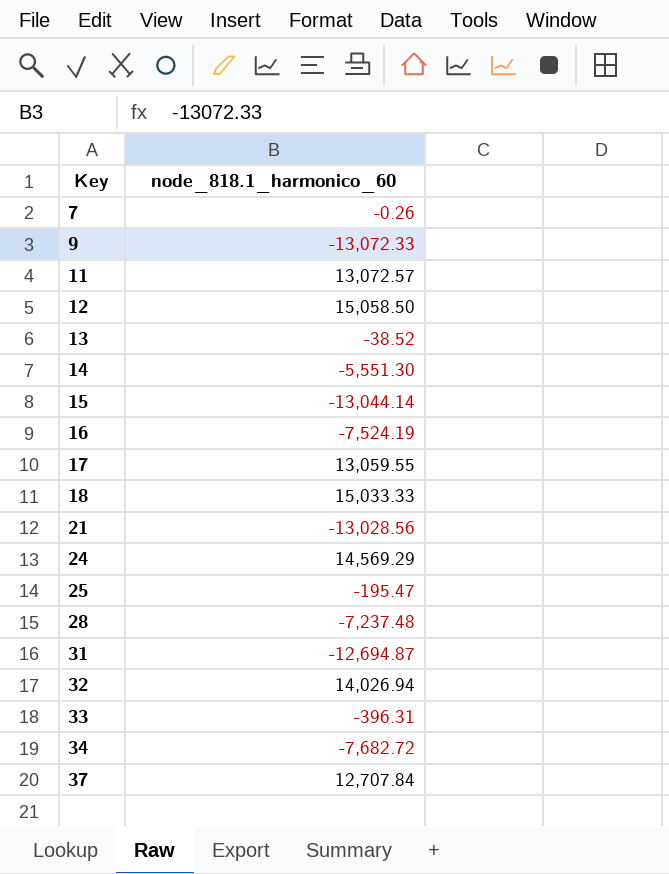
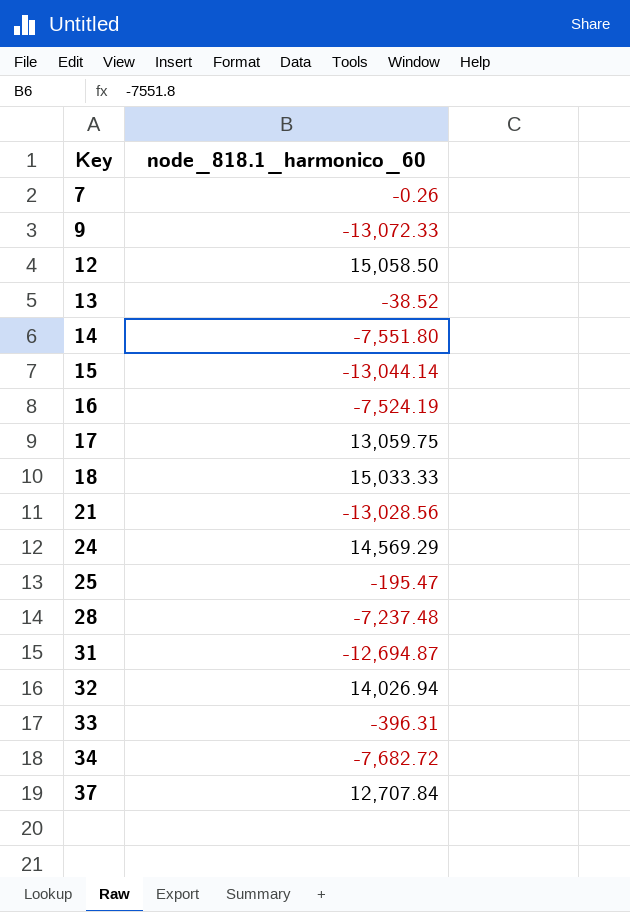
row 11: 13,072.57 -> none
14 | node_818.1_harmonico_60: -5,551.30 -> -7,551.80
17 | node_818.1_harmonico_60: 13,059.55 -> 13,059.75

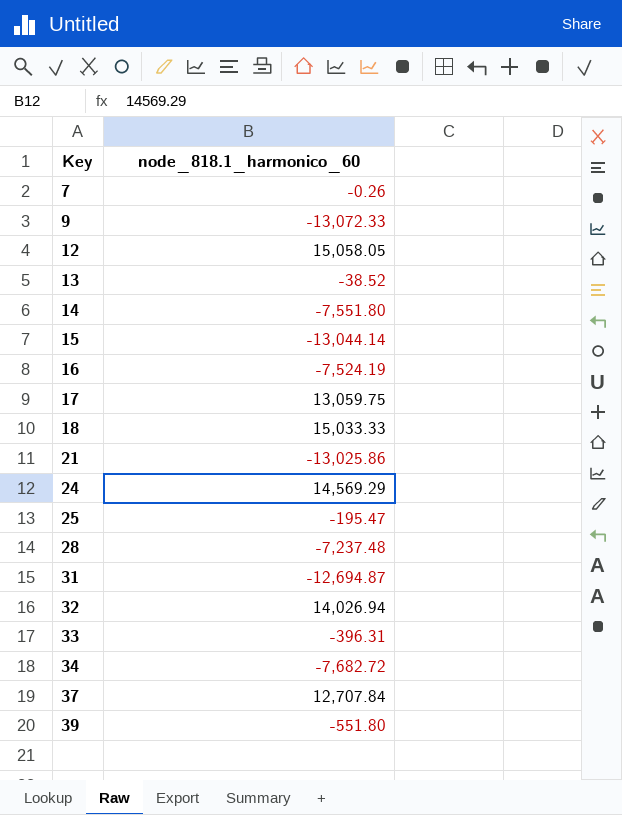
12 | node_818.1_harmonico_60: 15,058.50 -> 15,058.05
21 | node_818.1_harmonico_60: -13,028.56 -> -13,025.86
row 39: none -> -551.80

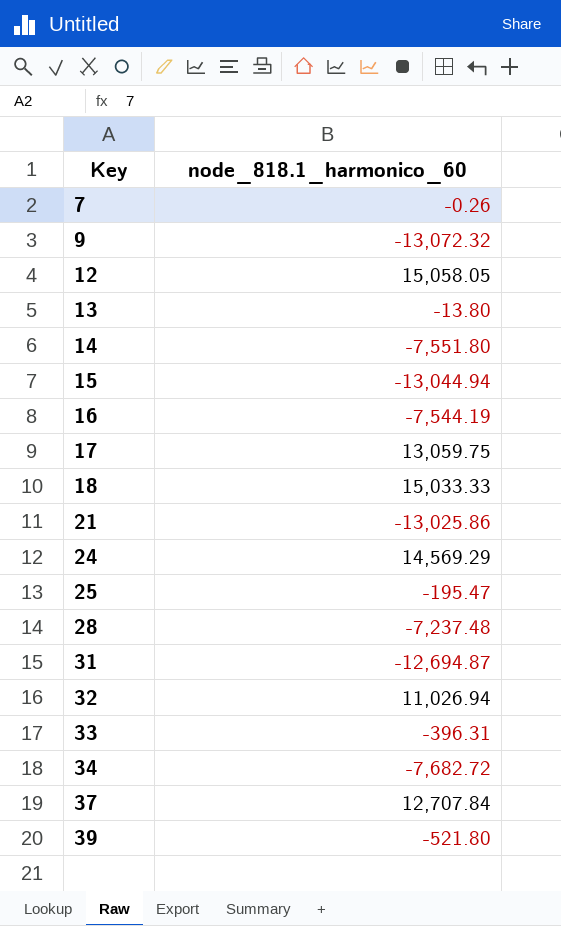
9 | node_818.1_harmonico_60: -13,072.33 -> -13,072.32
13 | node_818.1_harmonico_60: -38.52 -> -13.80
15 | node_818.1_harmonico_60: -13,044.14 -> -13,044.94
16 | node_818.1_harmonico_60: -7,524.19 -> -7,544.19
32 | node_818.1_harmonico_60: 14,026.94 -> 11,026.94
39 | node_818.1_harmonico_60: -551.80 -> -521.80

